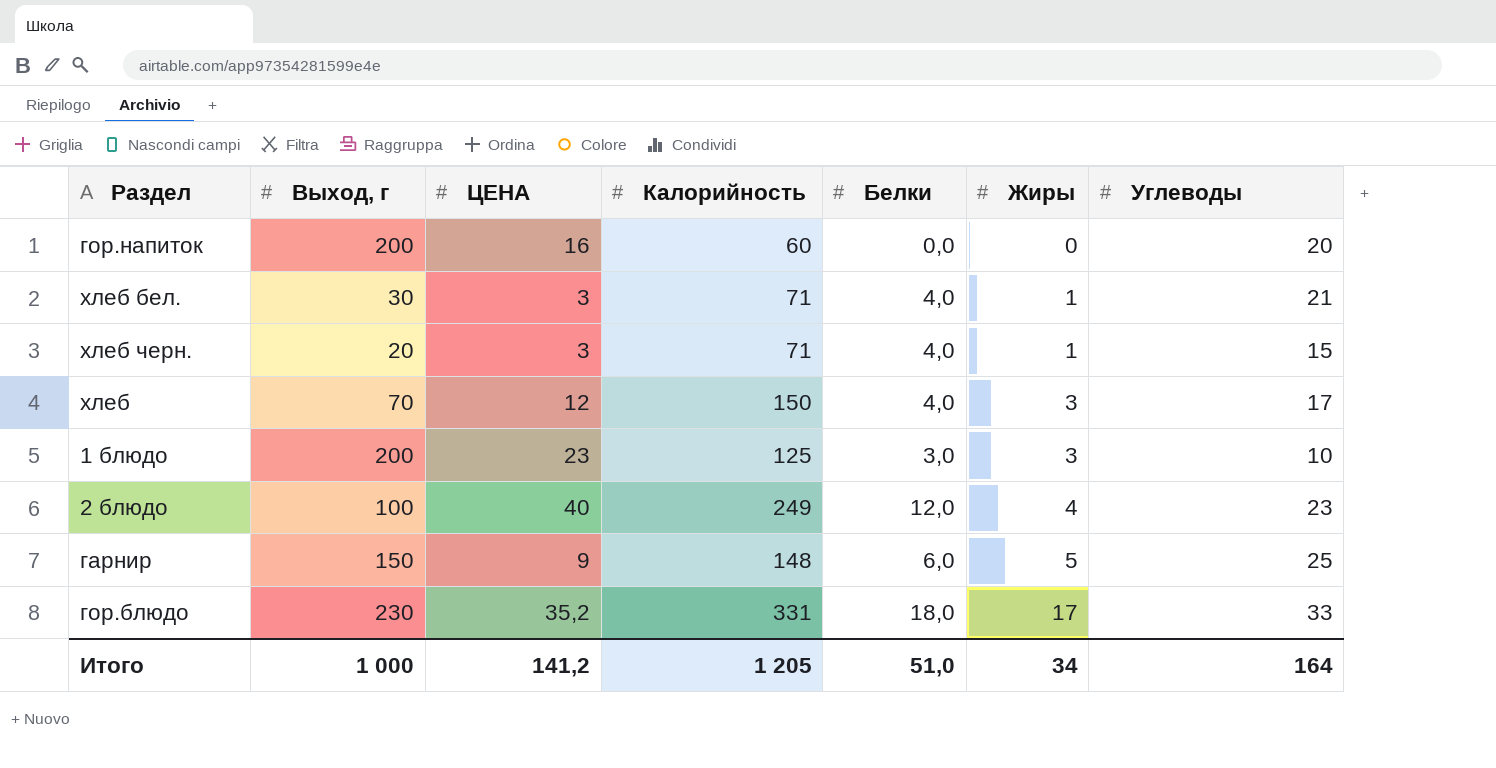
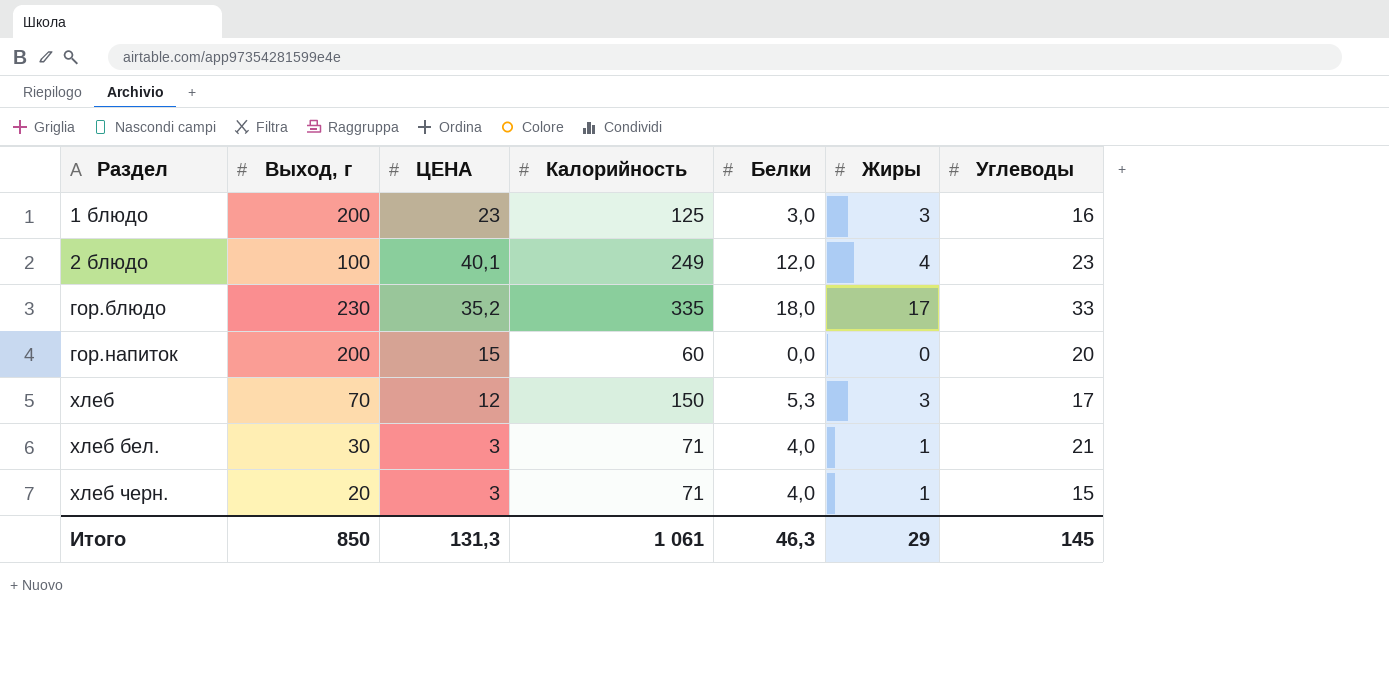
row order: Жиры ascending -> Раздел ascending
row гарнир: 150 | 9 | 148 | 6,0 | 5 | 25 -> none
1 блюдо | Углеводы: 10 -> 16
2 блюдо | ЦЕНА: 40 -> 40,1
гор.блюдо | Калорийность: 331 -> 335
гор.напиток | ЦЕНА: 16 -> 15
хлеб | Белки: 4,0 -> 5,3
Итого | Выход, г: 1 000 -> 850
Итого | ЦЕНА: 141,2 -> 131,3
Итого | Калорийность: 1 205 -> 1 061
Итого | Белки: 51,0 -> 46,3
Итого | Жиры: 34 -> 29
Итого | Углеводы: 164 -> 145

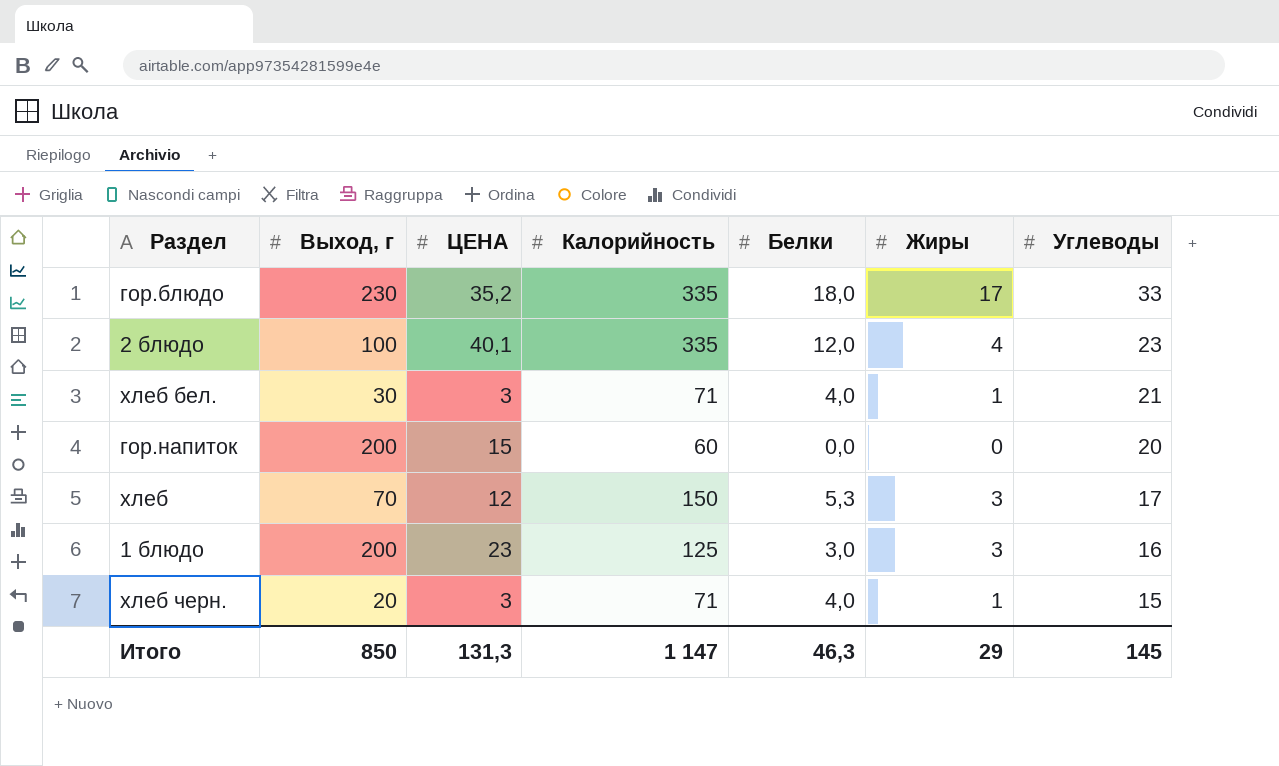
row order: Раздел ascending -> Углеводы descending
2 блюдо | Калорийность: 249 -> 335
Итого | Калорийность: 1 061 -> 1 147

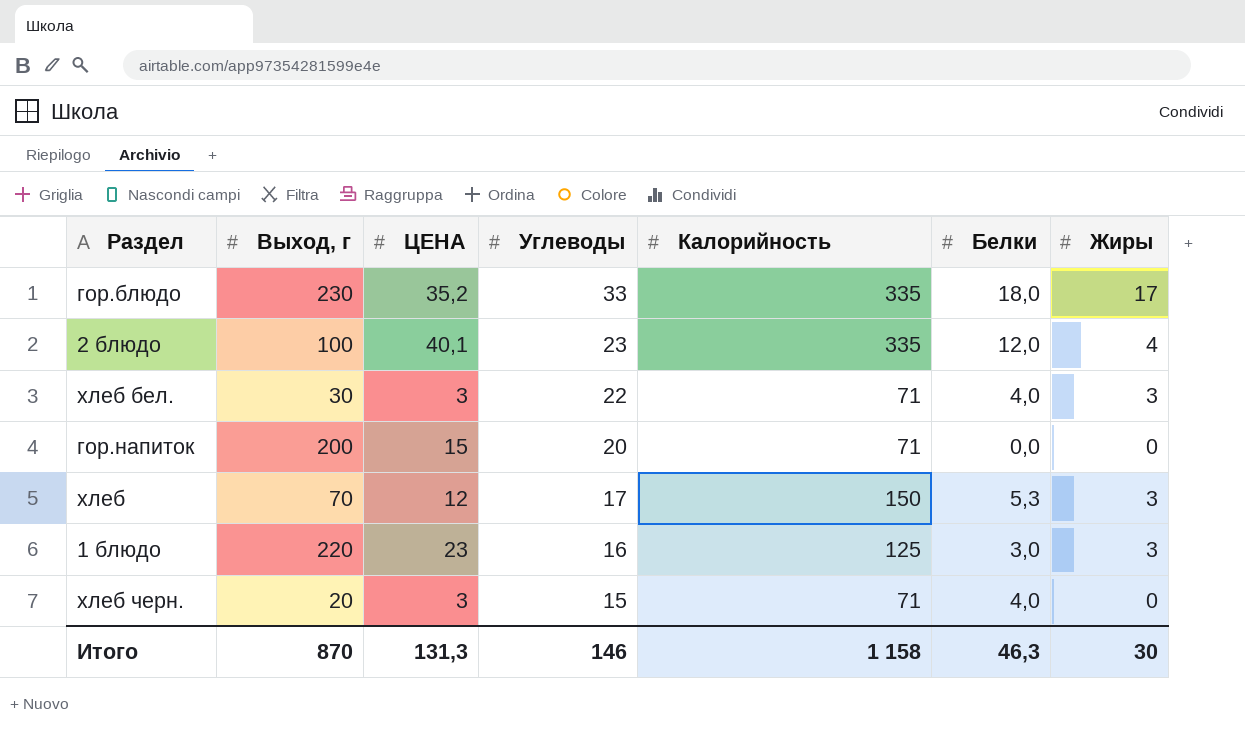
column Углеводы | position: 7 -> 4
хлеб бел. | Углеводы: 21 -> 22
хлеб бел. | Жиры: 1 -> 3
гор.напиток | Калорийность: 60 -> 71
1 блюдо | Выход, г: 200 -> 220
хлеб черн. | Жиры: 1 -> 0
Итого | Выход, г: 850 -> 870
Итого | Углеводы: 145 -> 146
Итого | Калорийность: 1 147 -> 1 158
Итого | Жиры: 29 -> 30

